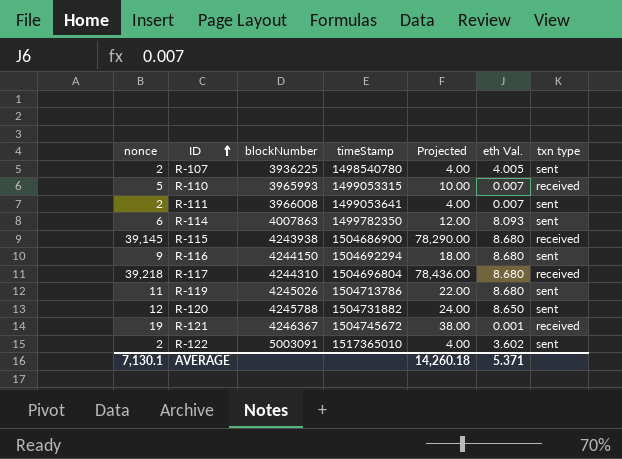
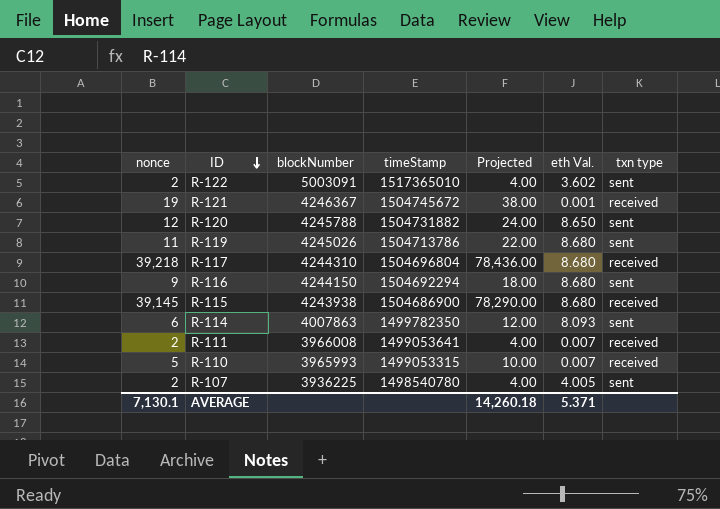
row order: ID ascending -> ID descending
R-111 | txn type: sent -> received

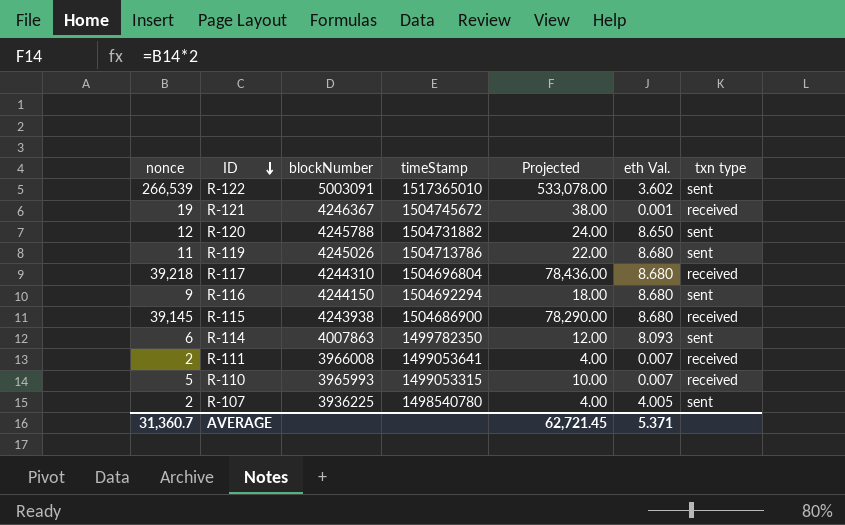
R-122 | nonce: 2 -> 266,539
R-122 | Projected: 4.00 -> 533,078.00
AVERAGE | nonce: 7,130.1 -> 31,360.7
AVERAGE | Projected: 14,260.18 -> 62,721.45

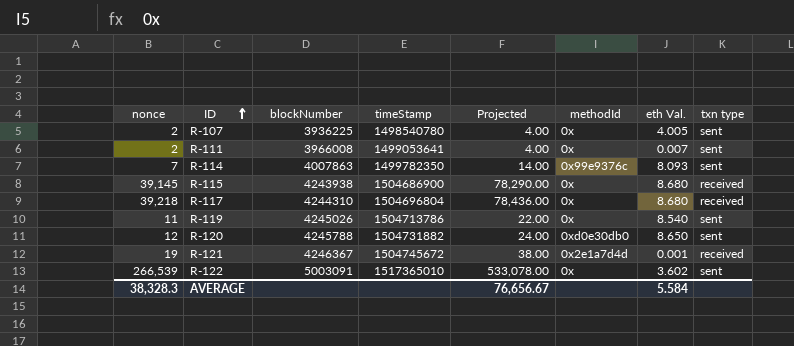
row order: ID descending -> ID ascending
column methodId | position: none -> 6
row R-116: 9 | 4244150 | 1504692294 | 18.00 | 8.680 | sent -> none
row R-110: 5 | 3965993 | 1499053315 | 10.00 | 0.007 | received -> none
R-111 | txn type: received -> sent
R-114 | nonce: 6 -> 7
R-114 | Projected: 12.00 -> 14.00
R-119 | eth Val.: 8.680 -> 8.540
AVERAGE | nonce: 31,360.7 -> 38,328.3
AVERAGE | Projected: 62,721.45 -> 76,656.67
AVERAGE | eth Val.: 5.371 -> 5.584

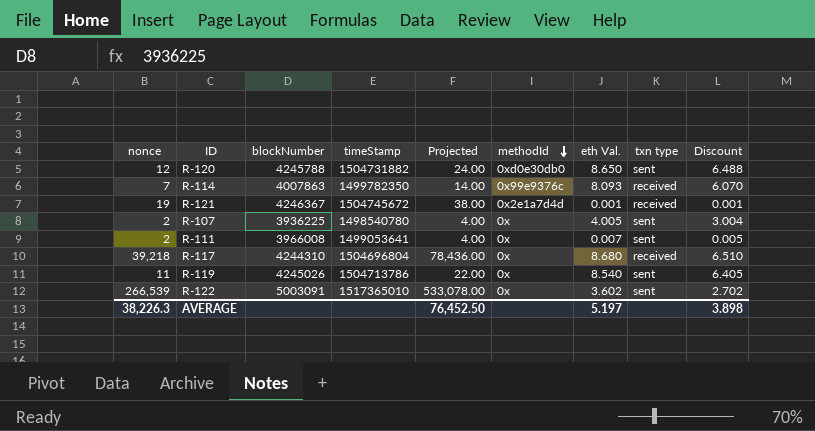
row order: ID ascending -> methodId descending
column Discount | formula: none -> [eth Val.] * 0.75
row R-115: 39,145 | 4243938 | 1504686900 | 78,290.00 | 0x | 8.680 | received -> none
R-114 | txn type: sent -> received
AVERAGE | nonce: 38,328.3 -> 38,226.3
AVERAGE | Projected: 76,656.67 -> 76,452.50
AVERAGE | eth Val.: 5.584 -> 5.197

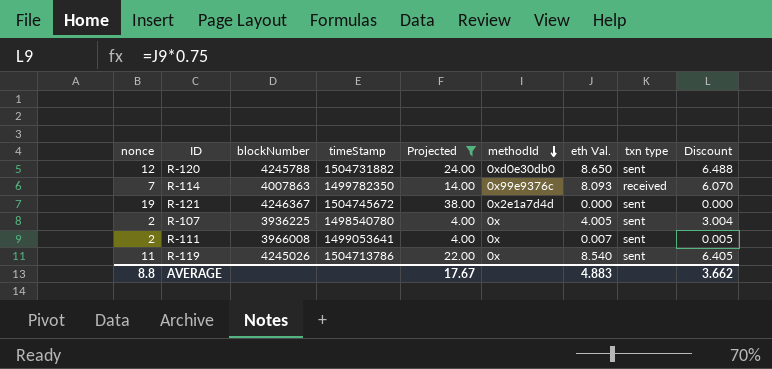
filter: none -> Projected <= 38.00
R-121 | eth Val.: 0.001 -> 0.000
R-121 | txn type: received -> sent
R-121 | Discount: 0.001 -> 0.000
AVERAGE | nonce: 38,226.3 -> 8.8
AVERAGE | Projected: 76,452.50 -> 17.67
AVERAGE | eth Val.: 5.197 -> 4.883
AVERAGE | Discount: 3.898 -> 3.662

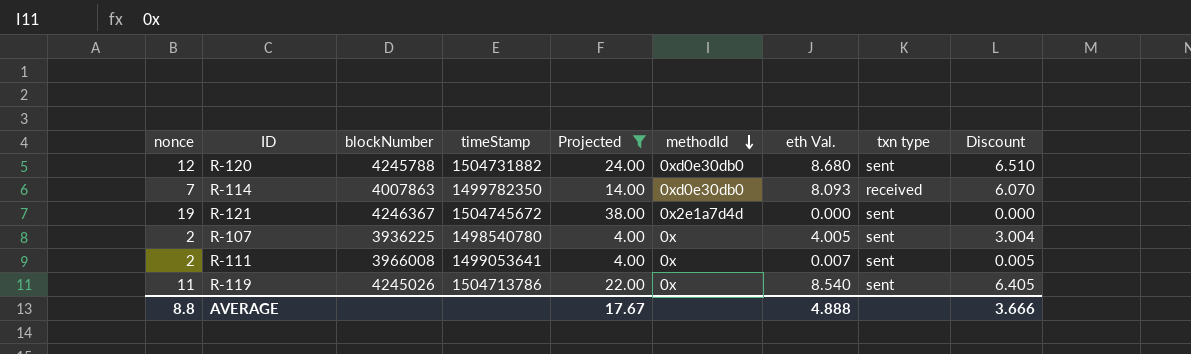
R-120 | eth Val.: 8.650 -> 8.680
R-120 | Discount: 6.488 -> 6.510
R-114 | methodId: 0x99e9376c -> 0xd0e30db0
AVERAGE | eth Val.: 4.883 -> 4.888
AVERAGE | Discount: 3.662 -> 3.666

